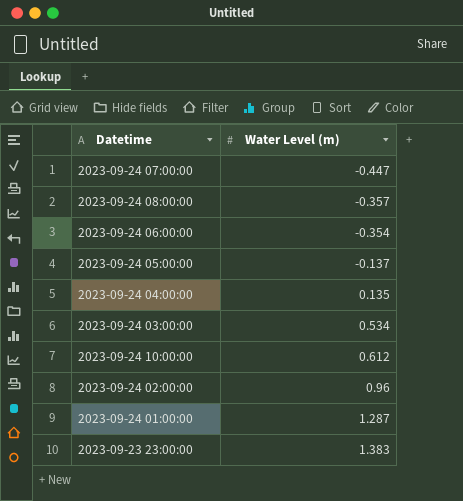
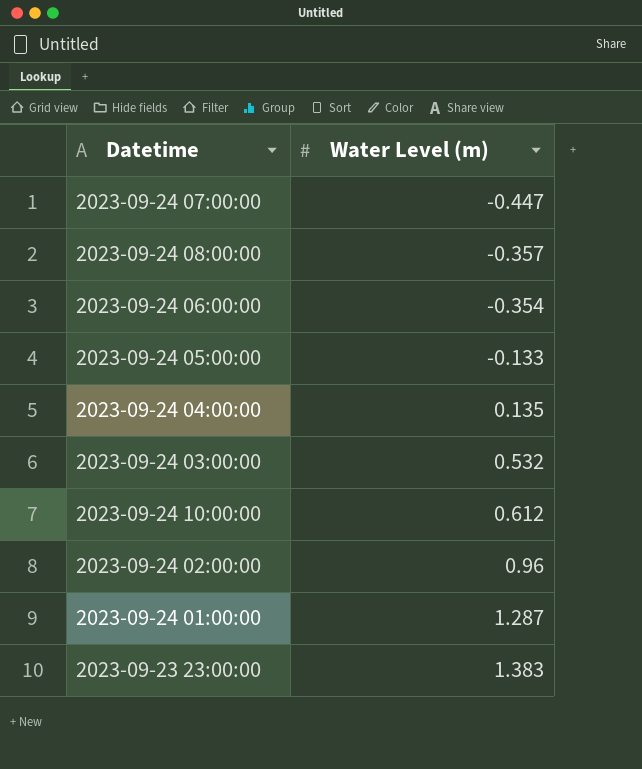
2023-09-24 05:00:00 | Water Level (m): -0.137 -> -0.133
2023-09-24 03:00:00 | Water Level (m): 0.534 -> 0.532

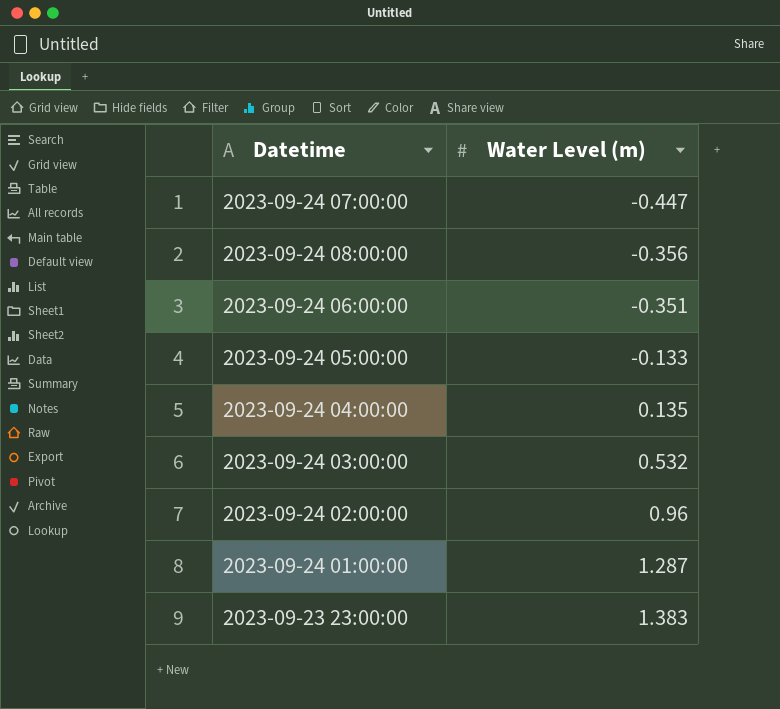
row 2023-09-24 10:00:00: 0.612 -> none
2023-09-24 08:00:00 | Water Level (m): -0.357 -> -0.356
2023-09-24 06:00:00 | Water Level (m): -0.354 -> -0.351

